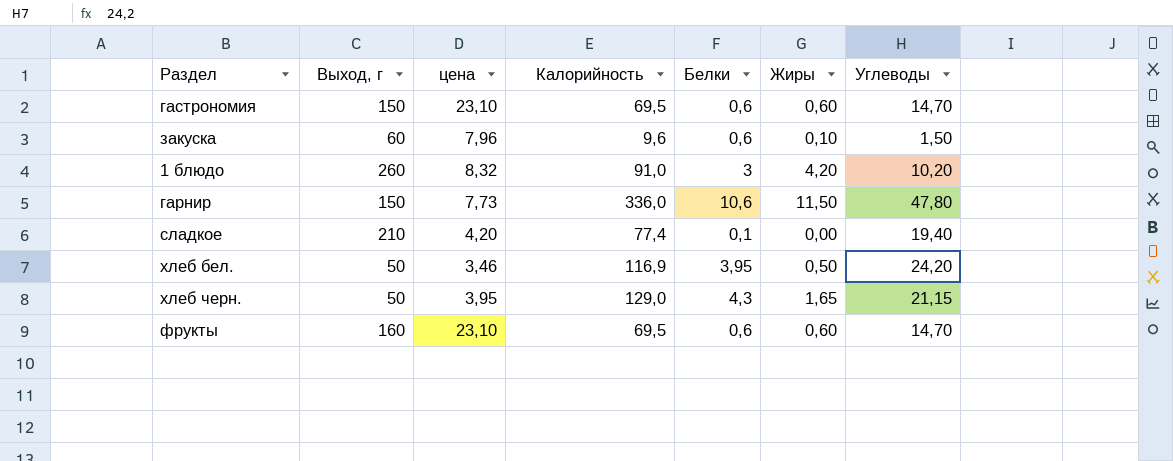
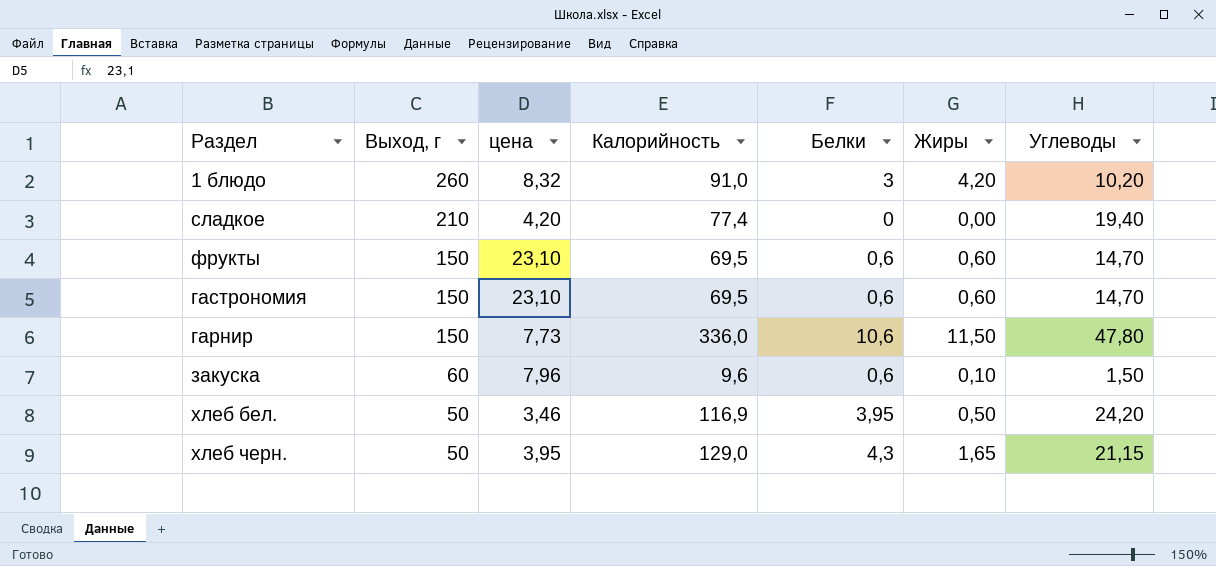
row order: none -> Выход, г descending
сладкое | Белки: 0,1 -> 0
фрукты | Выход, г: 160 -> 150

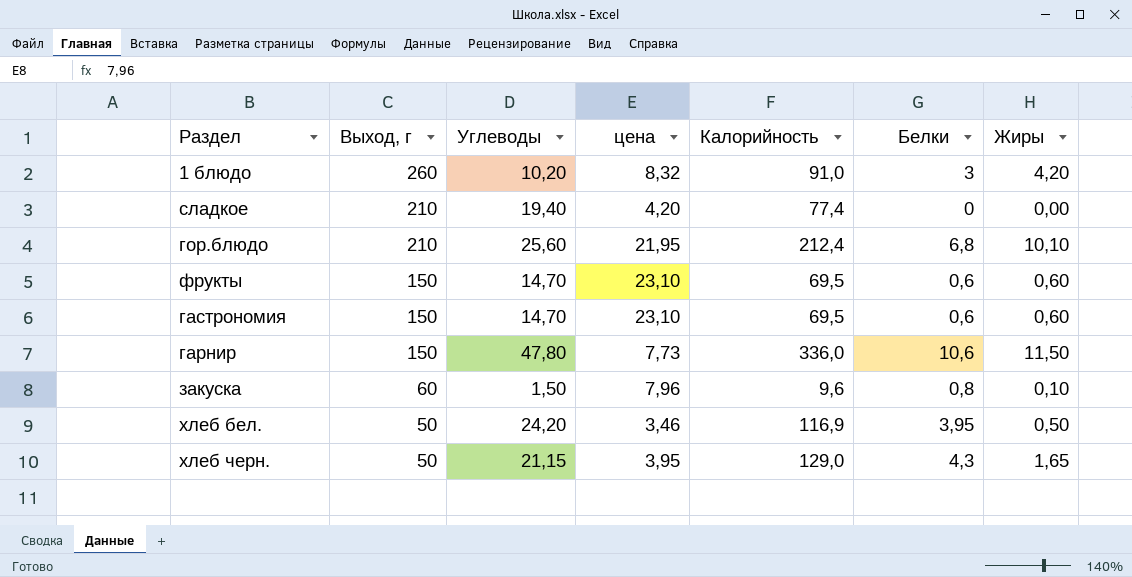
column Углеводы | position: 7 -> 3
row гор.блюдо: none -> 210 | 25,60 | 21,95 | 212,4 | 6,8 | 10,10
закуска | Белки: 0,6 -> 0,8

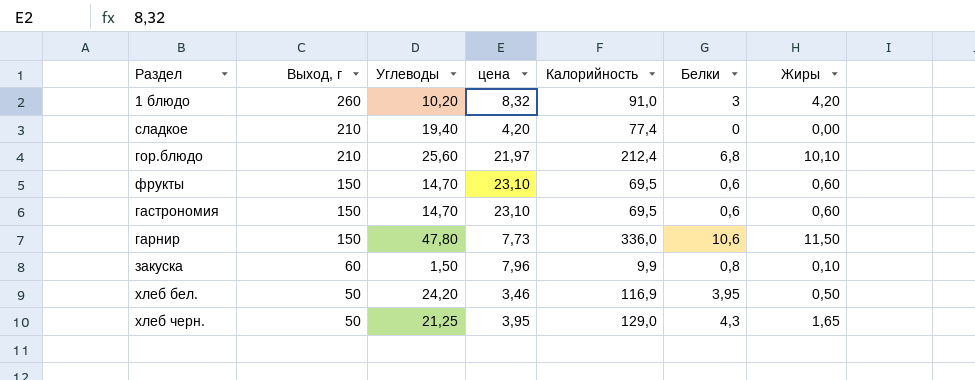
гор.блюдо | цена: 21,95 -> 21,97
закуска | Калорийность: 9,6 -> 9,9
хлеб черн. | Углеводы: 21,15 -> 21,25

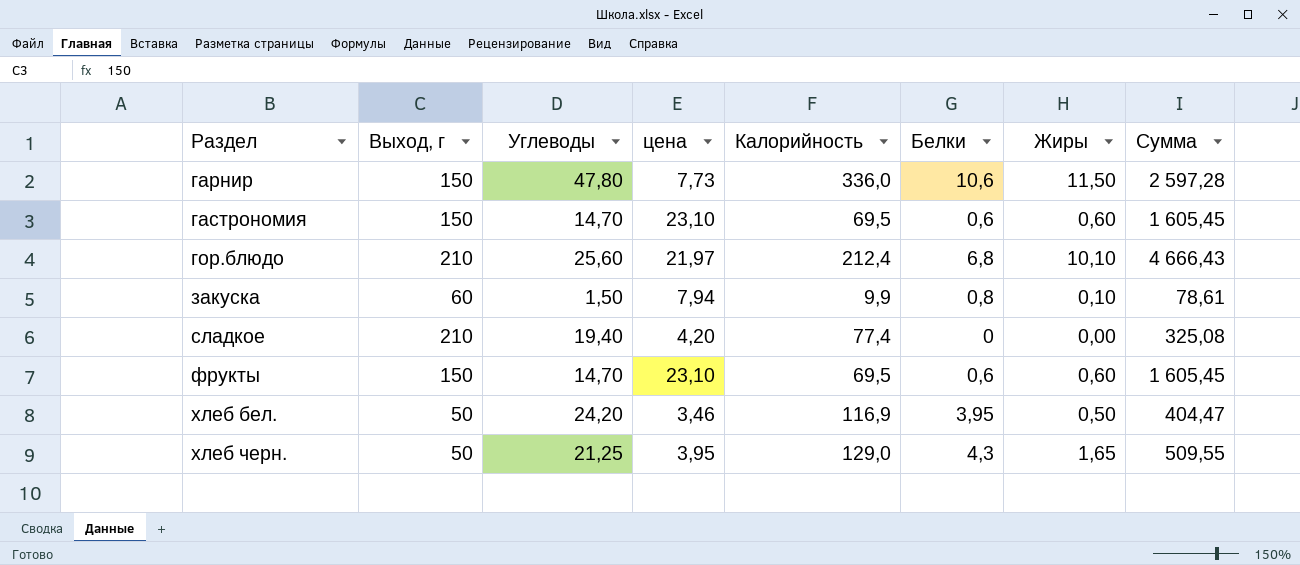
row order: Выход, г descending -> Раздел ascending
column Сумма | formula: none -> [цена] * [Калорийность]
row 1 блюдо: 260 | 10,20 | 8,32 | 91,0 | 3 | 4,20 -> none
закуска | цена: 7,96 -> 7,94

